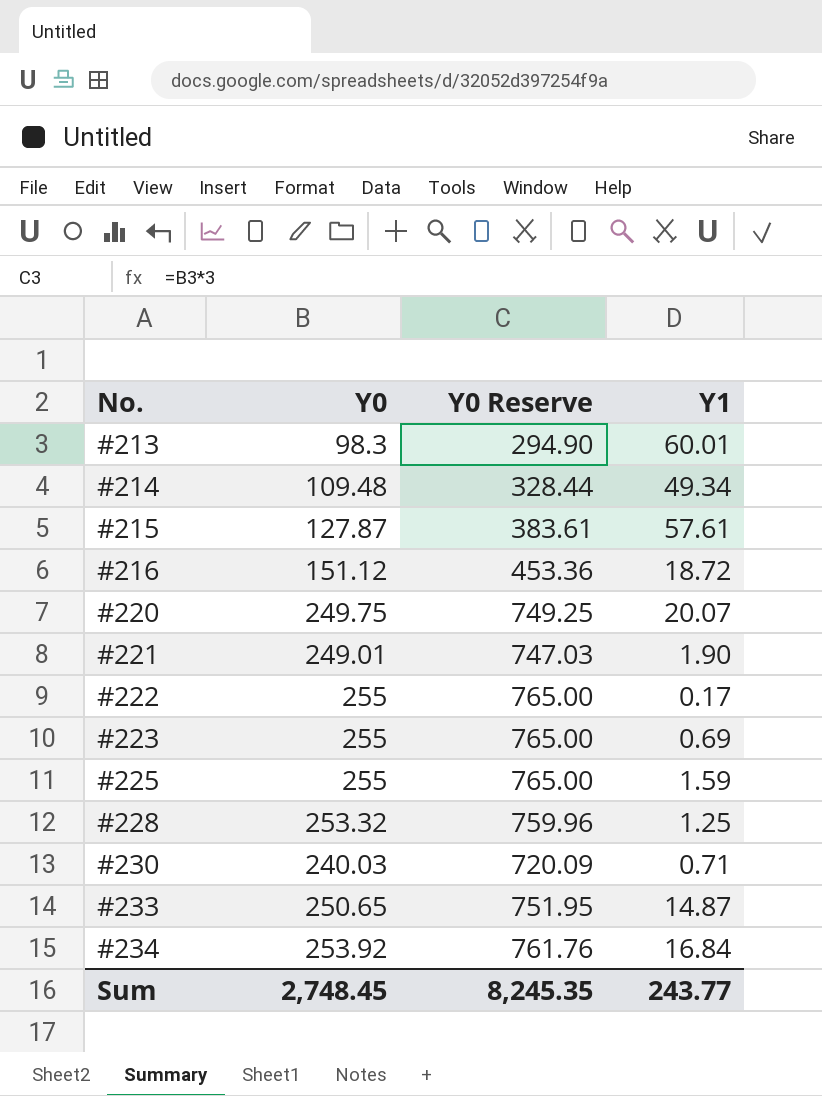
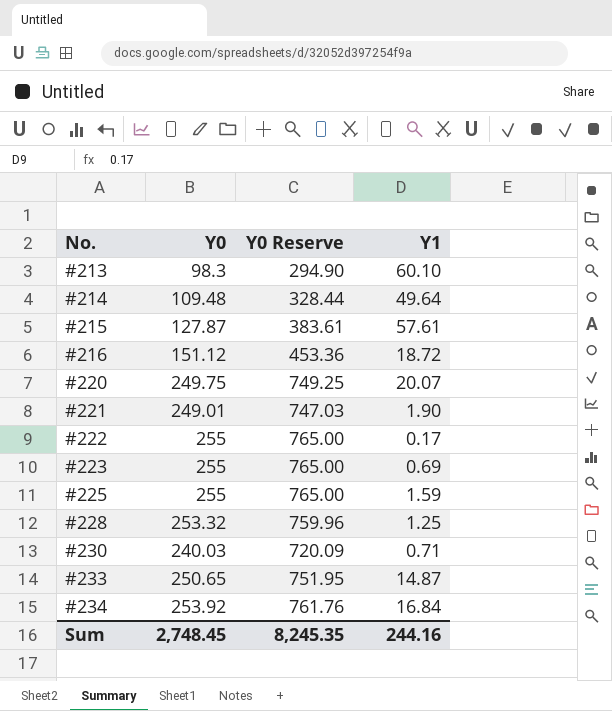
#213 | Y1: 60.01 -> 60.10
#214 | Y1: 49.34 -> 49.64
Sum | Y1: 243.77 -> 244.16

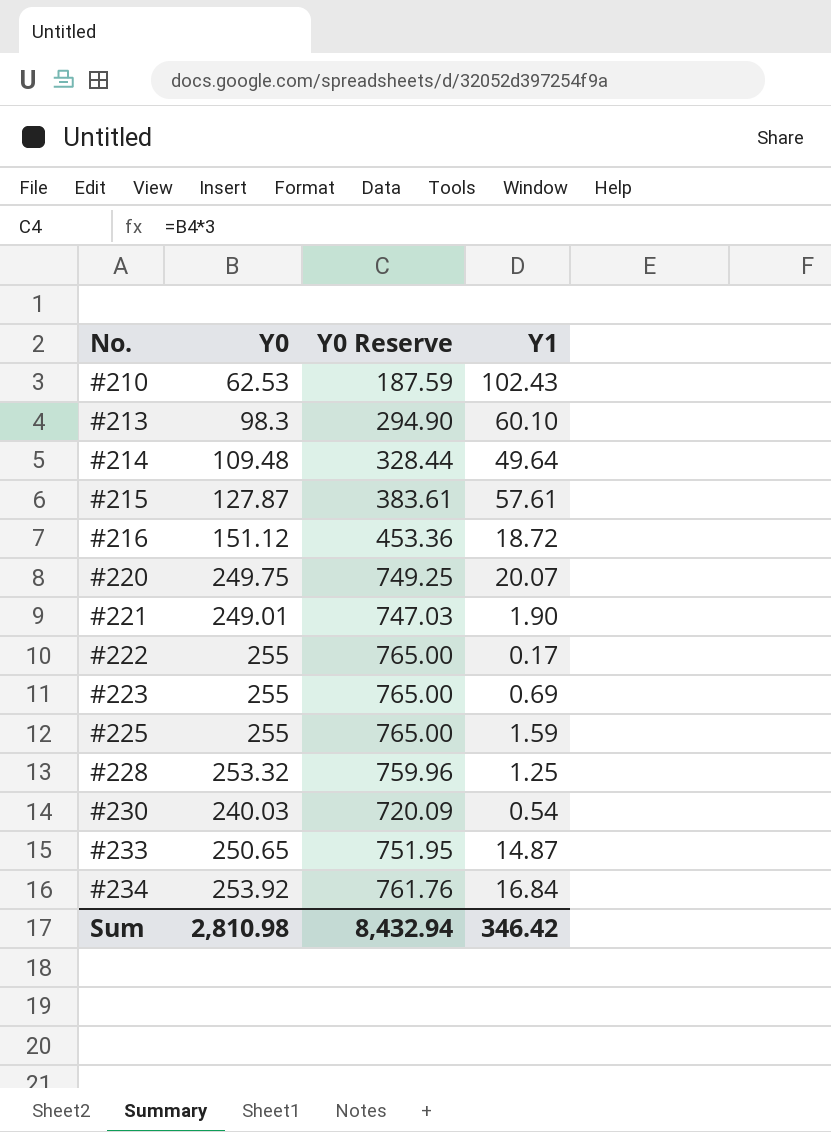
row #210: none -> 62.53 | 187.59 | 102.43
#230 | Y1: 0.71 -> 0.54
Sum | Y0: 2,748.45 -> 2,810.98
Sum | Y0 Reserve: 8,245.35 -> 8,432.94
Sum | Y1: 244.16 -> 346.42

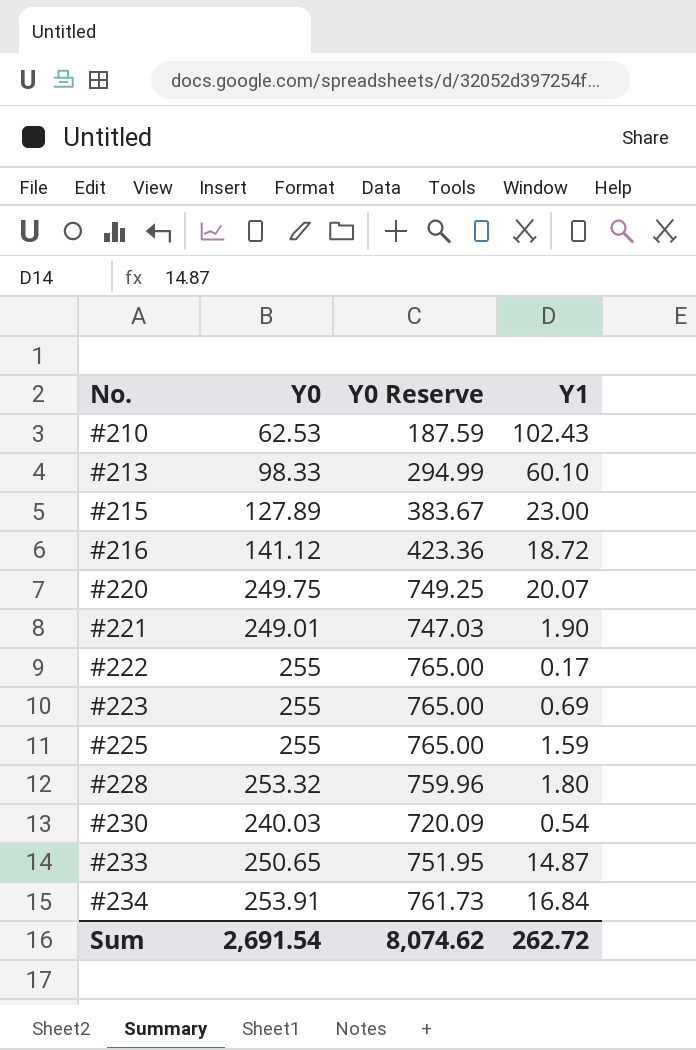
row #214: 109.48 | 328.44 | 49.64 -> none
#213 | Y0: 98.3 -> 98.33
#213 | Y0 Reserve: 294.90 -> 294.99
#215 | Y0: 127.87 -> 127.89
#215 | Y0 Reserve: 383.61 -> 383.67
#215 | Y1: 57.61 -> 23.00
#216 | Y0: 151.12 -> 141.12
#216 | Y0 Reserve: 453.36 -> 423.36
#228 | Y1: 1.25 -> 1.80
#234 | Y0: 253.92 -> 253.91
#234 | Y0 Reserve: 761.76 -> 761.73
Sum | Y0: 2,810.98 -> 2,691.54
Sum | Y0 Reserve: 8,432.94 -> 8,074.62
Sum | Y1: 346.42 -> 262.72

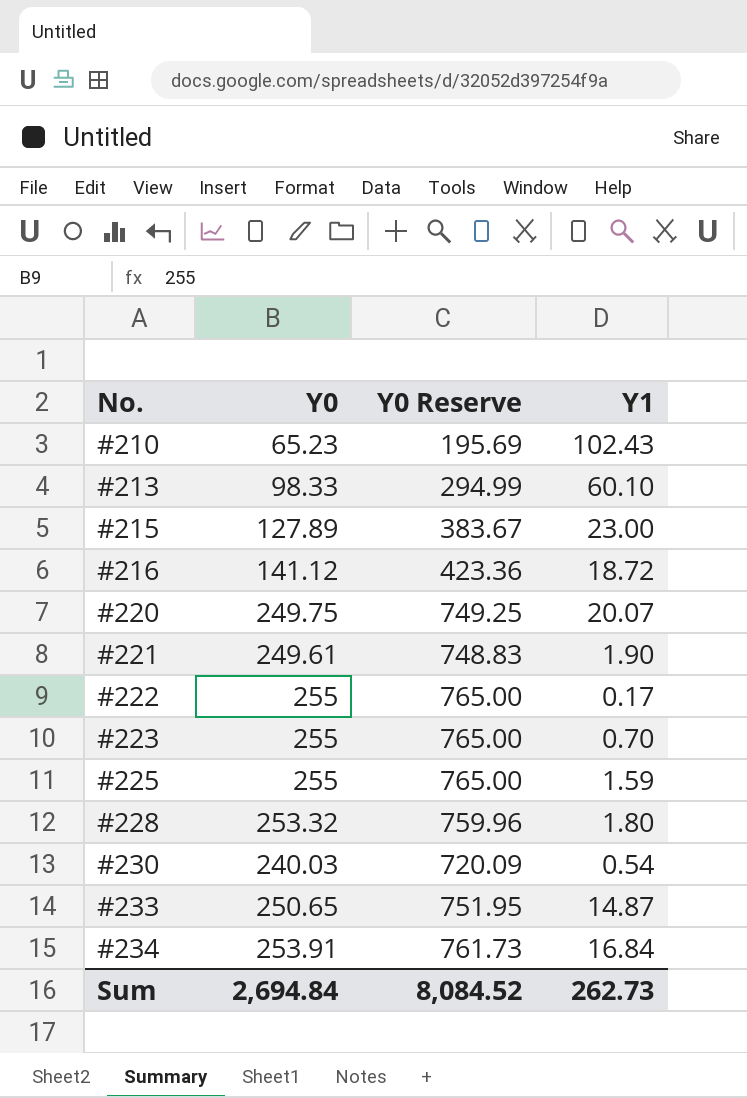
#210 | Y0: 62.53 -> 65.23
#210 | Y0 Reserve: 187.59 -> 195.69
#221 | Y0: 249.01 -> 249.61
#221 | Y0 Reserve: 747.03 -> 748.83
#223 | Y1: 0.69 -> 0.70
Sum | Y0: 2,691.54 -> 2,694.84
Sum | Y0 Reserve: 8,074.62 -> 8,084.52
Sum | Y1: 262.72 -> 262.73

